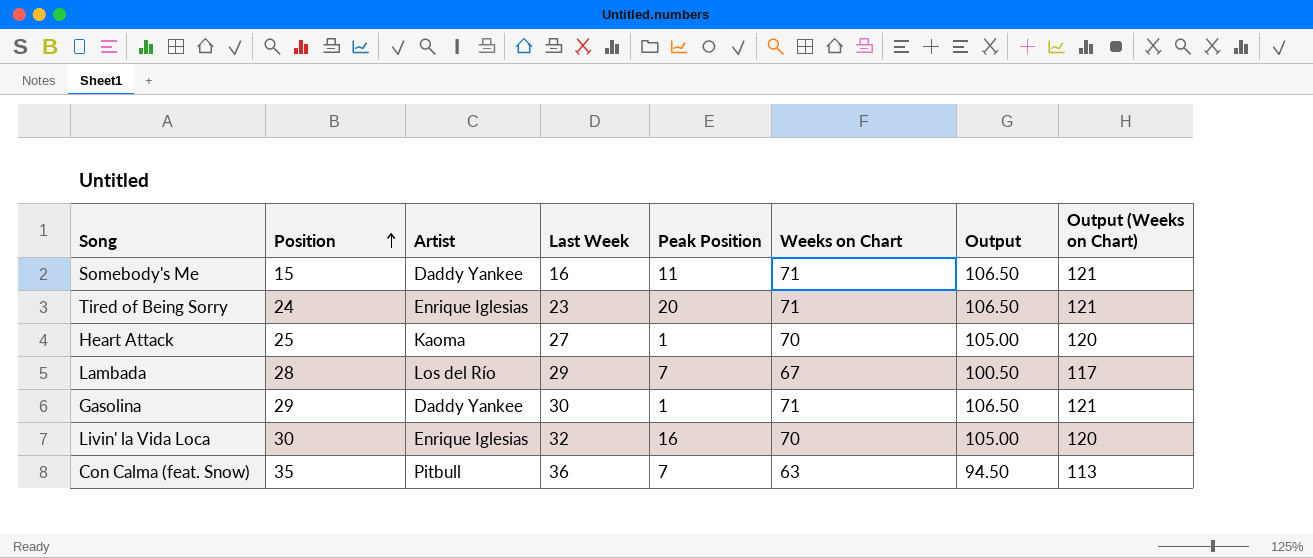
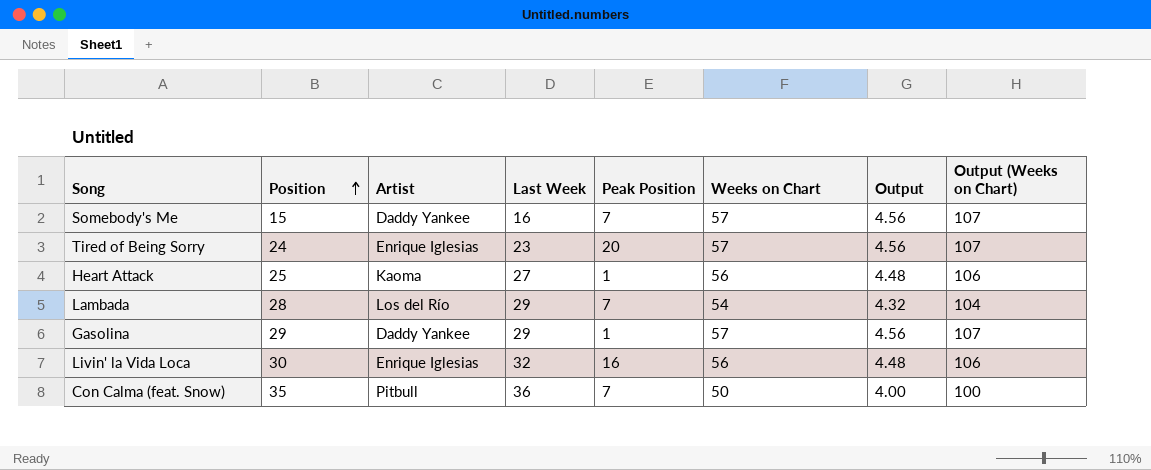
column Output | formula: [Weeks on Chart] * 1.5 -> [Weeks on Chart] * 0.08
Somebody's Me | Peak Position: 11 -> 7
Somebody's Me | Weeks on Chart: 71 -> 57
Somebody's Me | Output (Weeks on Chart): 121 -> 107
Tired of Being Sorry | Weeks on Chart: 71 -> 57
Tired of Being Sorry | Output (Weeks on Chart): 121 -> 107
Heart Attack | Weeks on Chart: 70 -> 56
Heart Attack | Output (Weeks on Chart): 120 -> 106
Lambada | Weeks on Chart: 67 -> 54
Lambada | Output (Weeks on Chart): 117 -> 104
Gasolina | Last Week: 30 -> 29
Gasolina | Weeks on Chart: 71 -> 57
Gasolina | Output (Weeks on Chart): 121 -> 107
Livin' la Vida Loca | Weeks on Chart: 70 -> 56
Livin' la Vida Loca | Output (Weeks on Chart): 120 -> 106
Con Calma (feat. Snow) | Weeks on Chart: 63 -> 50
Con Calma (feat. Snow) | Output (Weeks on Chart): 113 -> 100

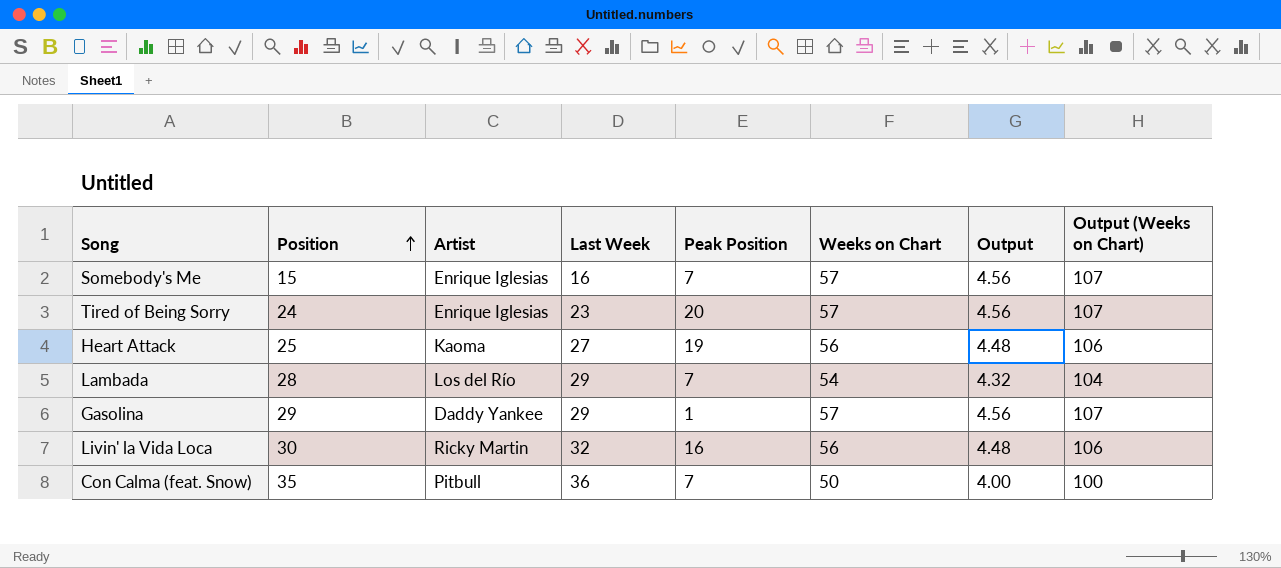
Somebody's Me | Artist: Daddy Yankee -> Enrique Iglesias
Heart Attack | Peak Position: 1 -> 19
Livin' la Vida Loca | Artist: Enrique Iglesias -> Ricky Martin

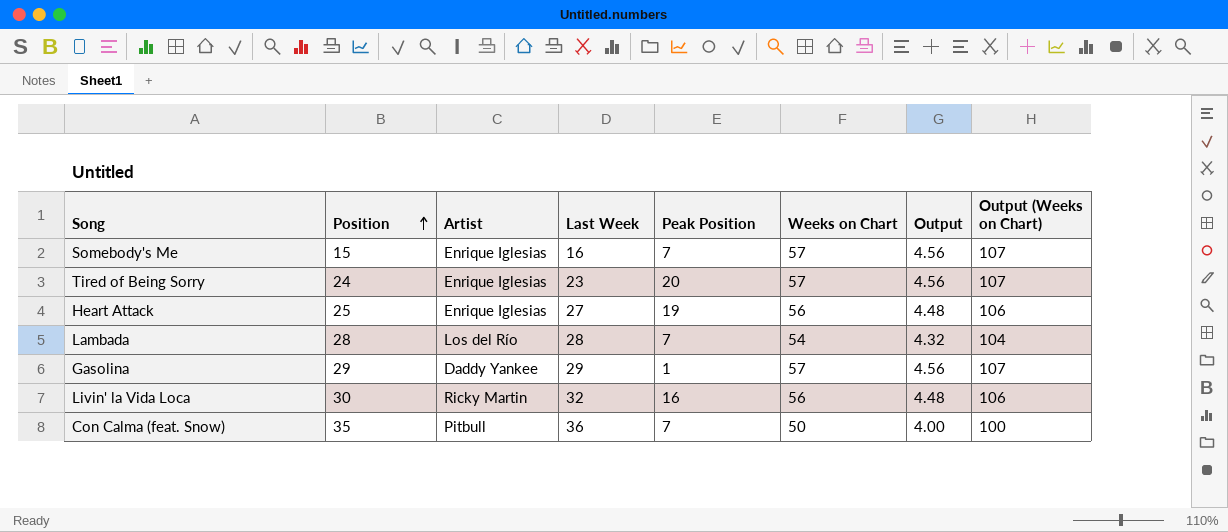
Heart Attack | Artist: Kaoma -> Enrique Iglesias
Lambada | Last Week: 29 -> 28

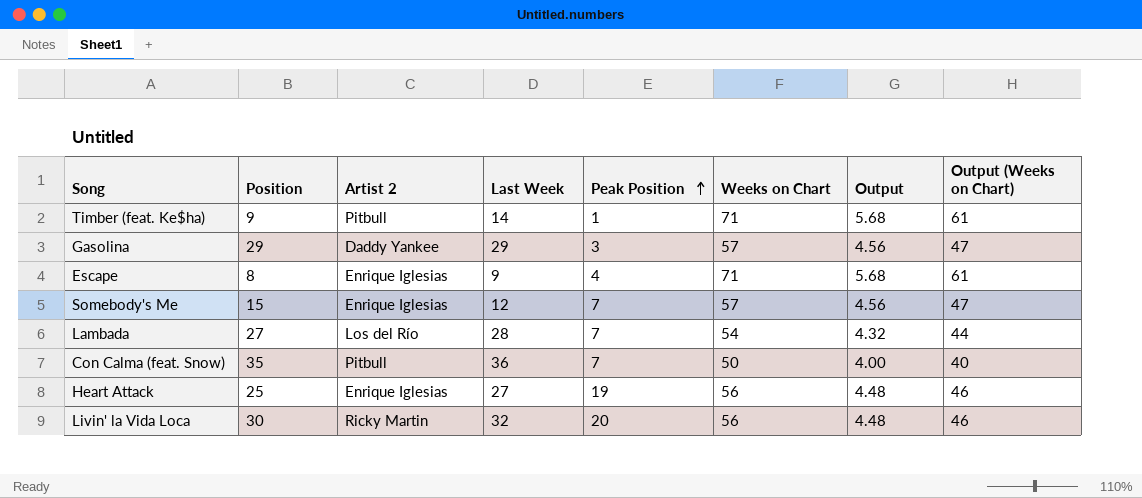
row order: Position ascending -> Peak Position ascending
column name: Artist -> Artist 2
column Output (Weeks on Chart) | formula: [Weeks on Chart] + 50 -> [Weeks on Chart] - 10
row Tired of Being Sorry: 24 | Enrique Iglesias | 23 | 20 | 57 | 4.56 | 107 -> none
row Timber (feat. Ke$ha): none -> 9 | Pitbull | 14 | 1 | 71 | 5.68 | 61
Gasolina | Peak Position: 1 -> 3
row Escape: none -> 8 | Enrique Iglesias | 9 | 4 | 71 | 5.68 | 61
Somebody's Me | Last Week: 16 -> 12
Lambada | Position: 28 -> 27
Livin' la Vida Loca | Peak Position: 16 -> 20

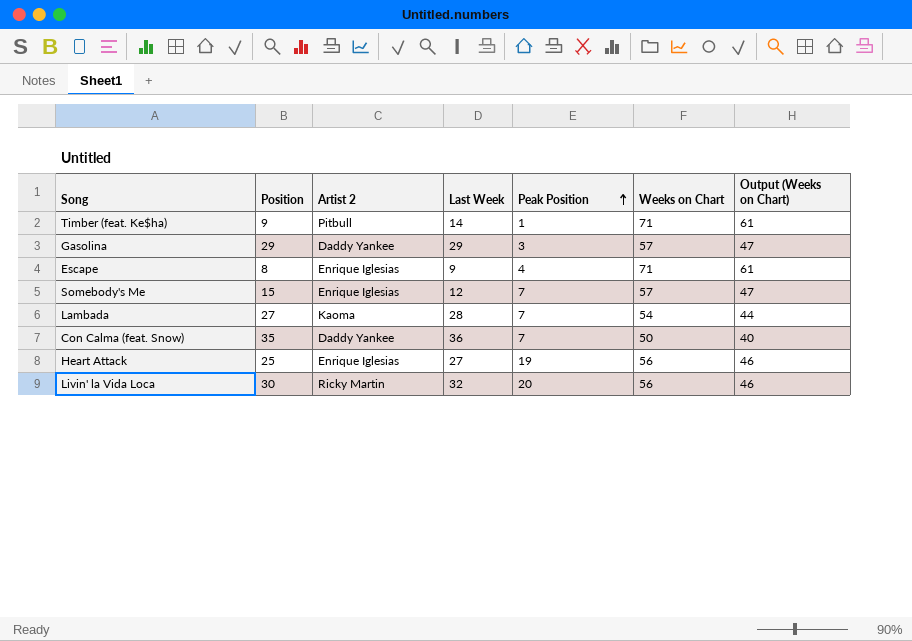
column Output | formula: [Weeks on Chart] * 0.08 -> none
Lambada | Artist 2: Los del Río -> Kaoma
Con Calma (feat. Snow) | Artist 2: Pitbull -> Daddy Yankee

